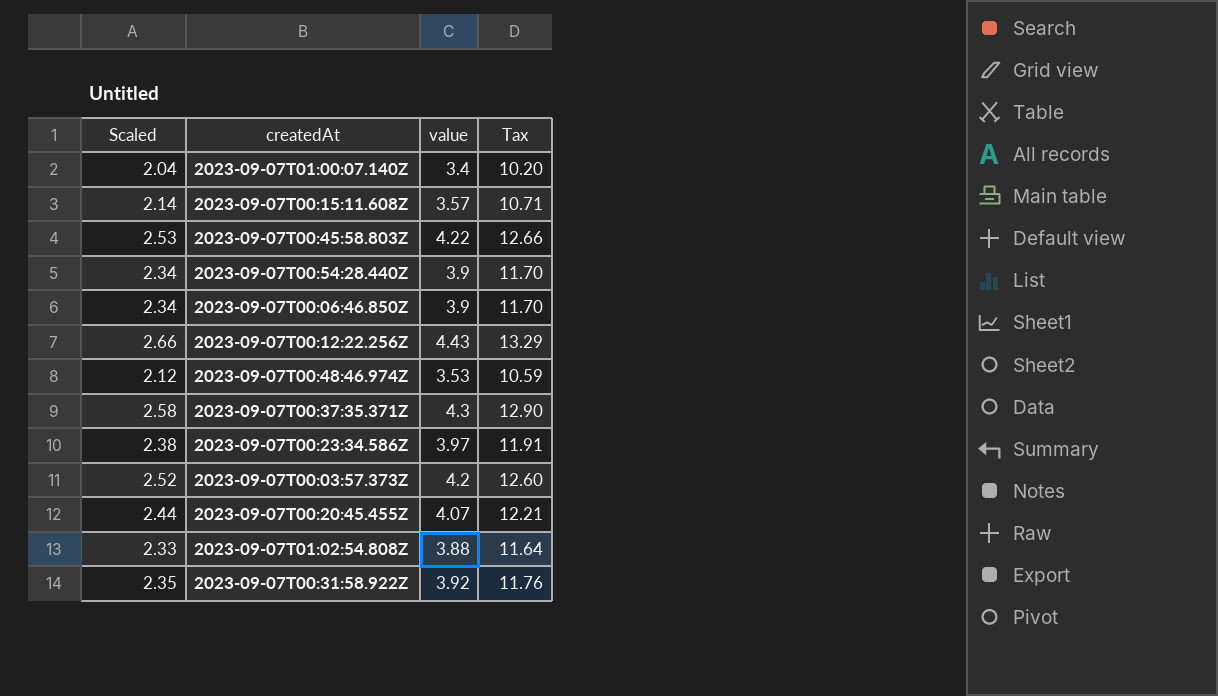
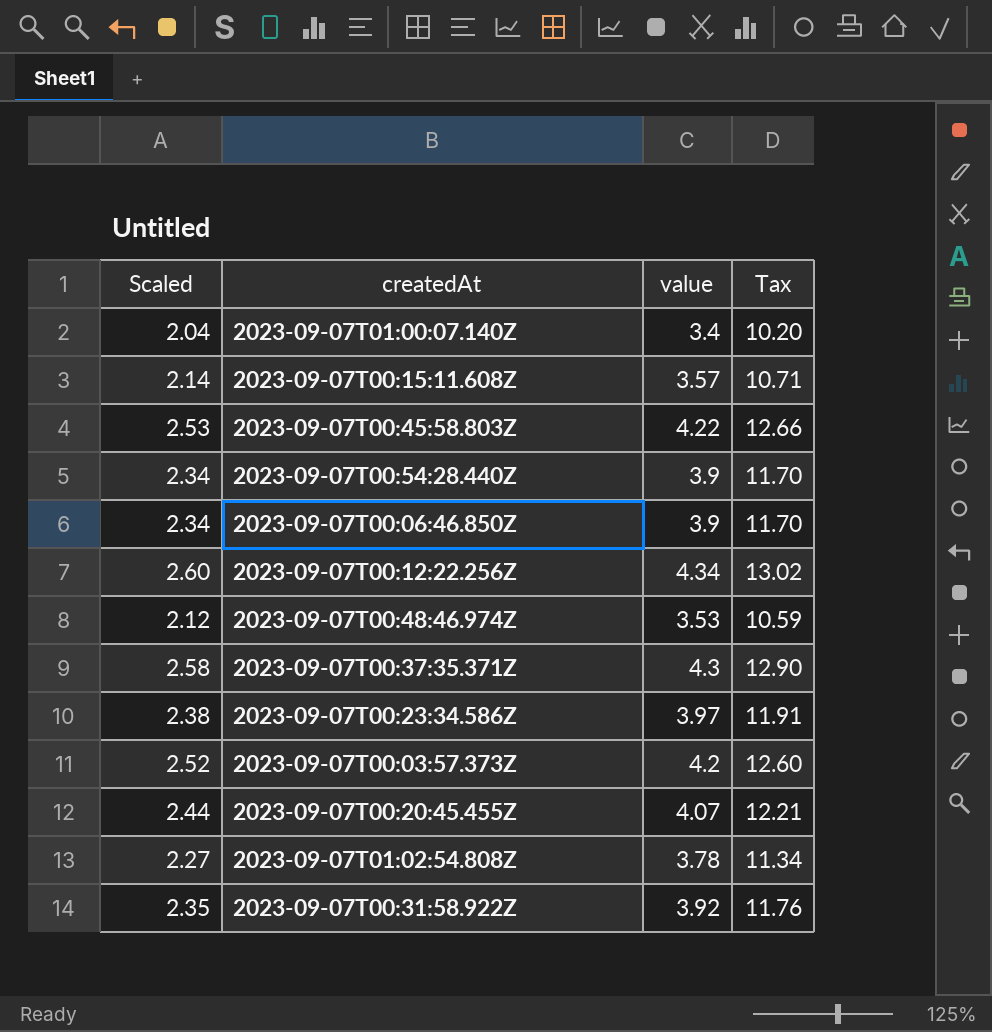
2023-09-07T00:12:22.256Z | Scaled: 2.66 -> 2.60
2023-09-07T00:12:22.256Z | value: 4.43 -> 4.34
2023-09-07T00:12:22.256Z | Tax: 13.29 -> 13.02
2023-09-07T01:02:54.808Z | Scaled: 2.33 -> 2.27
2023-09-07T01:02:54.808Z | value: 3.88 -> 3.78
2023-09-07T01:02:54.808Z | Tax: 11.64 -> 11.34

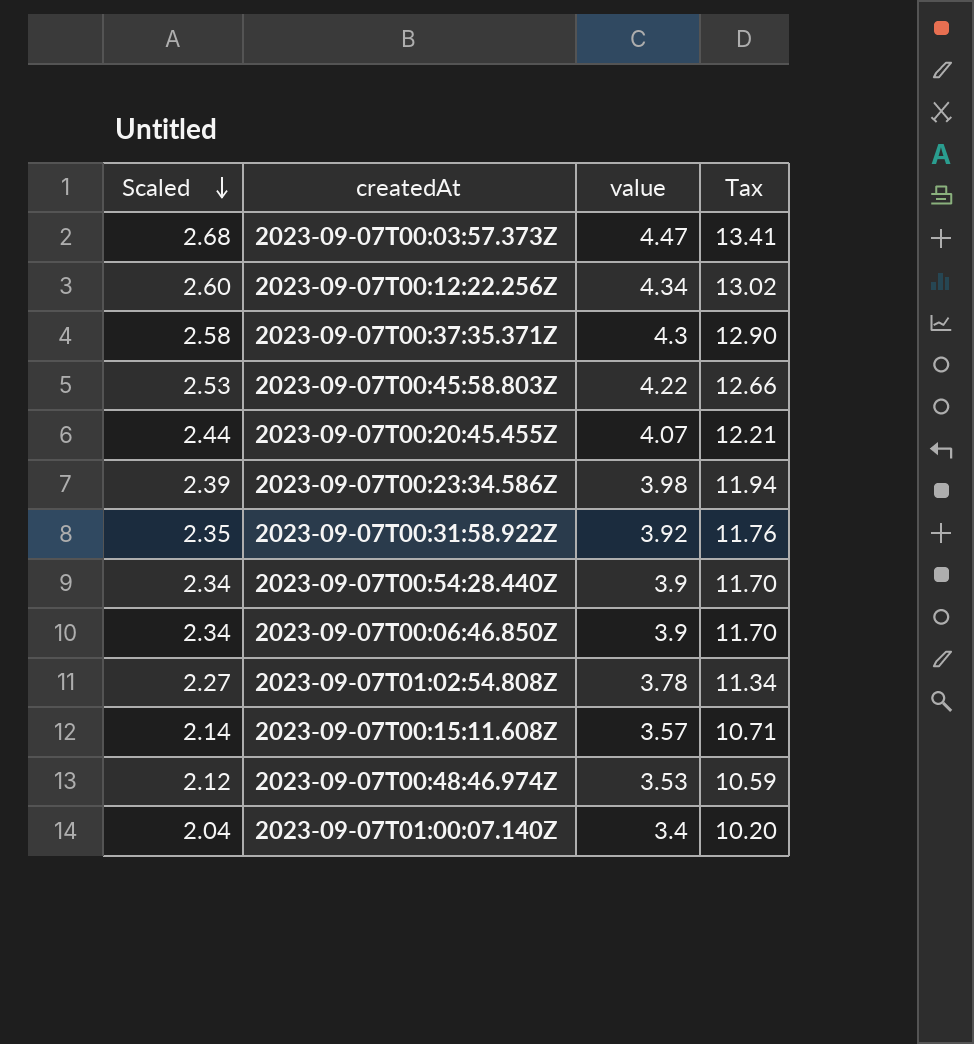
row order: none -> Scaled descending
2023-09-07T00:03:57.373Z | Scaled: 2.52 -> 2.68
2023-09-07T00:03:57.373Z | value: 4.2 -> 4.47
2023-09-07T00:03:57.373Z | Tax: 12.60 -> 13.41
2023-09-07T00:23:34.586Z | Scaled: 2.38 -> 2.39
2023-09-07T00:23:34.586Z | value: 3.97 -> 3.98
2023-09-07T00:23:34.586Z | Tax: 11.91 -> 11.94

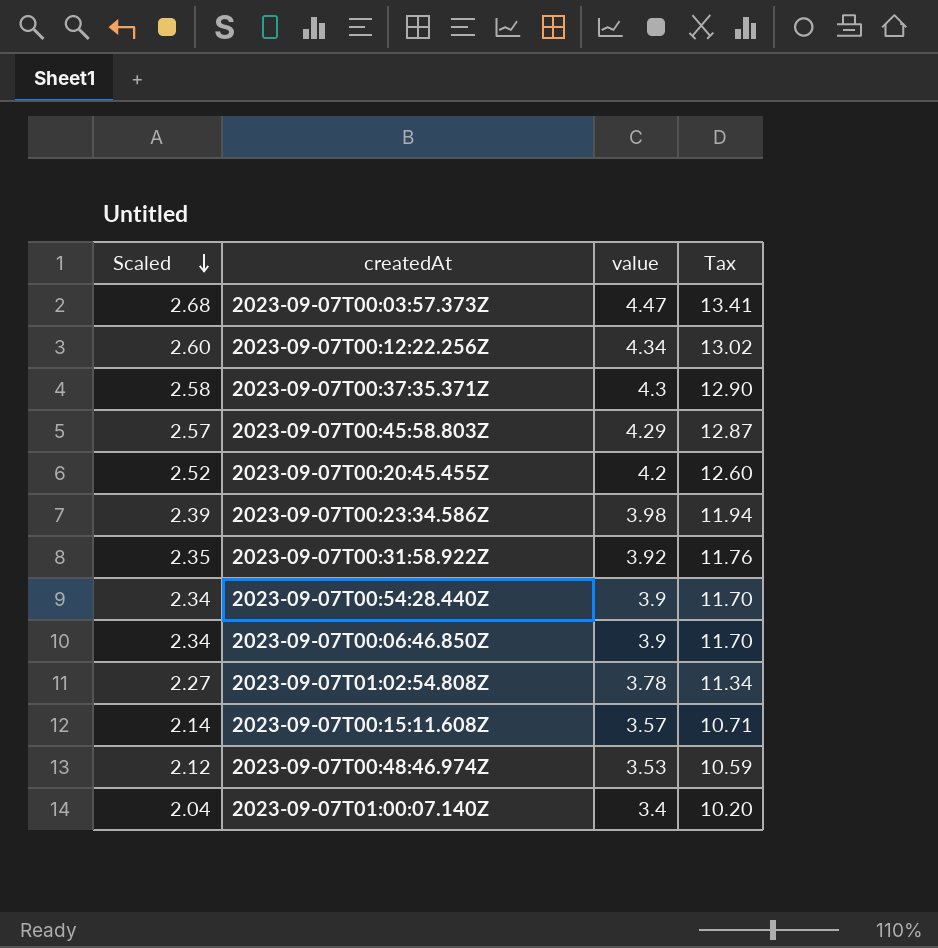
2023-09-07T00:45:58.803Z | Scaled: 2.53 -> 2.57
2023-09-07T00:45:58.803Z | value: 4.22 -> 4.29
2023-09-07T00:45:58.803Z | Tax: 12.66 -> 12.87
2023-09-07T00:20:45.455Z | Scaled: 2.44 -> 2.52
2023-09-07T00:20:45.455Z | value: 4.07 -> 4.2
2023-09-07T00:20:45.455Z | Tax: 12.21 -> 12.60

